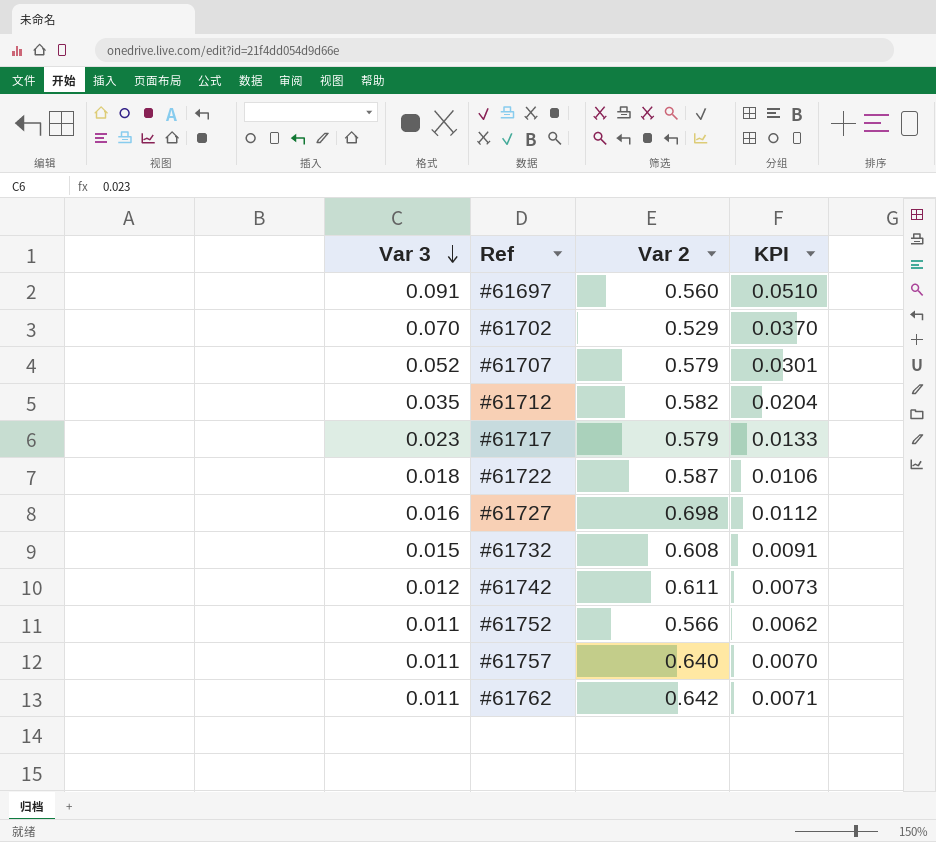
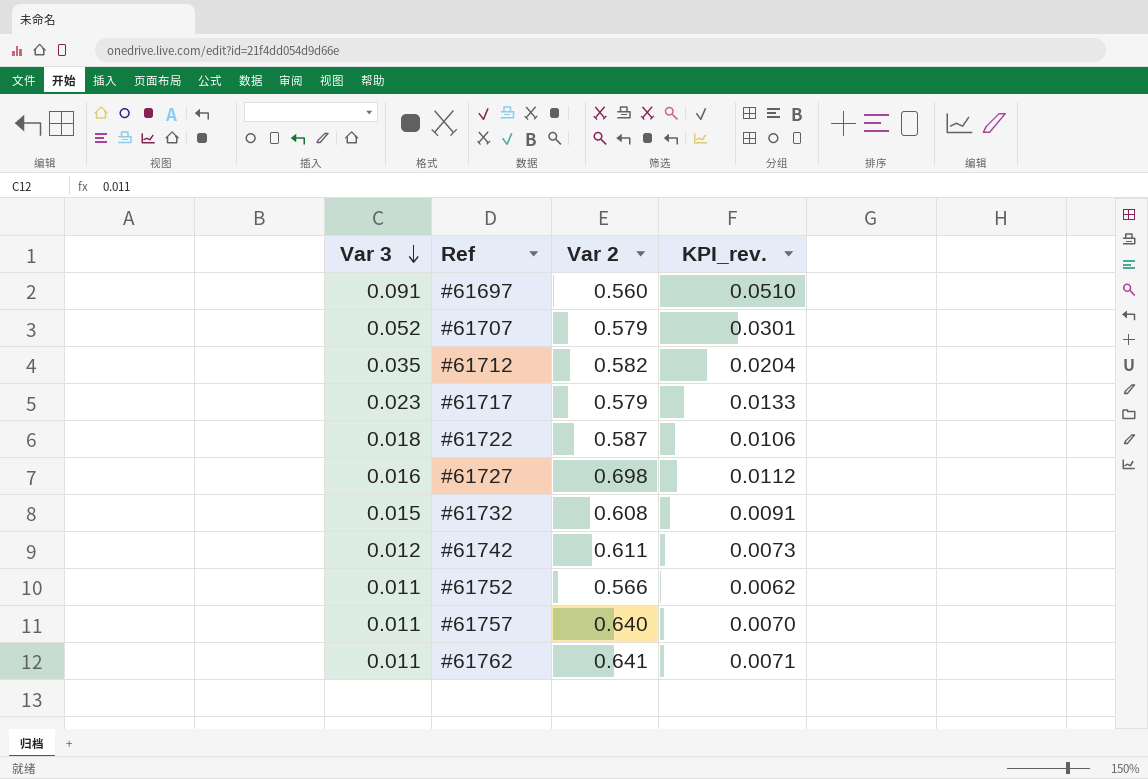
column name: KPI -> KPI_rev.
row #61702: 0.070 | 0.529 | 0.0370 -> none
#61762 | Var 2: 0.642 -> 0.641

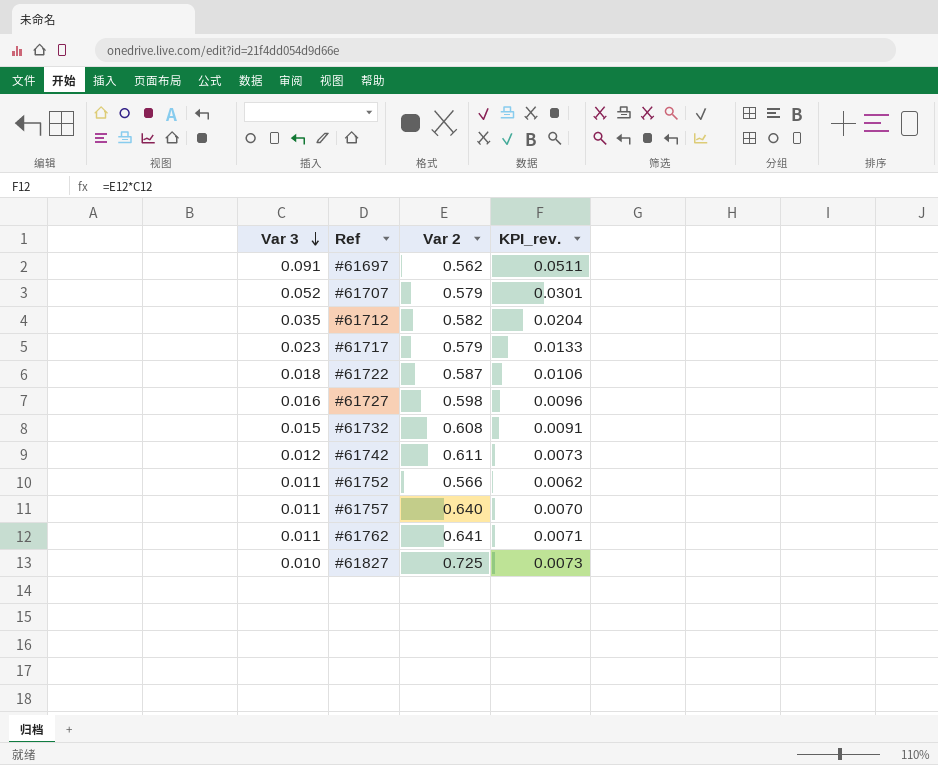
#61697 | Var 2: 0.560 -> 0.562
#61697 | KPI_rev.: 0.0510 -> 0.0511
#61727 | Var 2: 0.698 -> 0.598
#61727 | KPI_rev.: 0.0112 -> 0.0096
row #61827: none -> 0.010 | 0.725 | 0.0073

